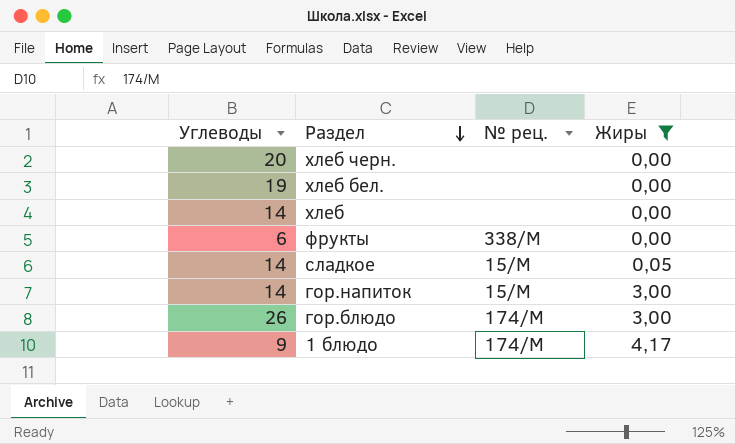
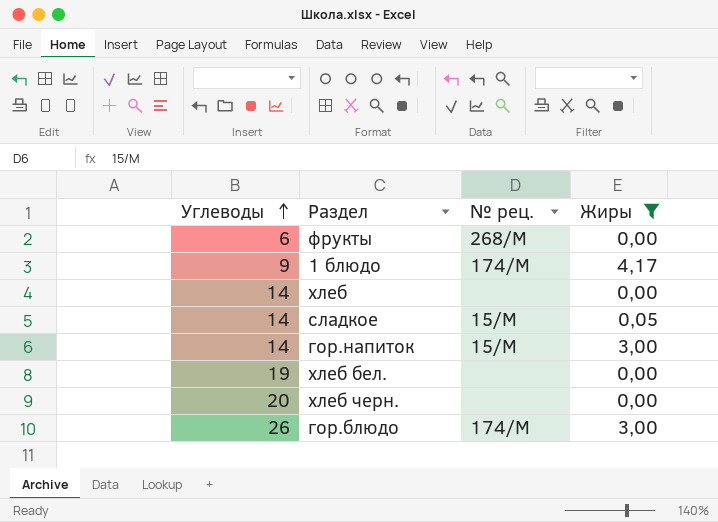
row order: Раздел descending -> Углеводы ascending
фрукты | № рец.: 338/М -> 268/М

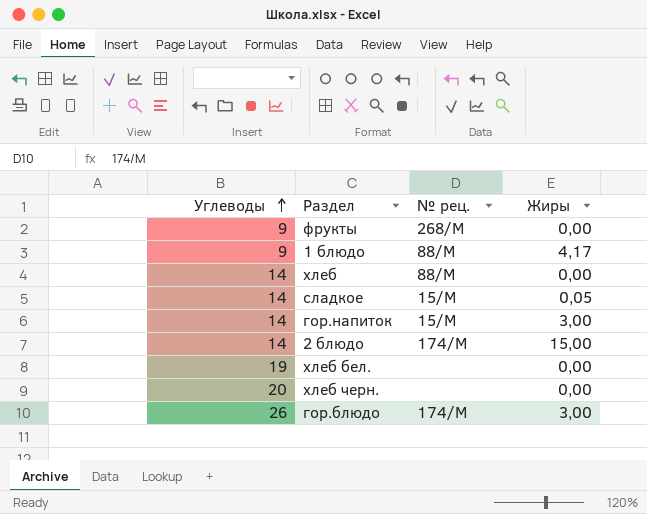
filter: Жиры != 15,00 -> none
фрукты | Углеводы: 6 -> 9
1 блюдо | № рец.: 174/М -> 88/М
хлеб | № рец.: none -> 88/М

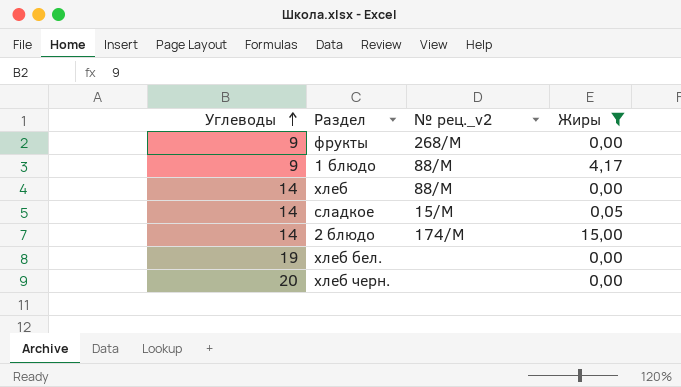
filter: none -> Жиры != 3,00
column name: № рец. -> № рец._v2

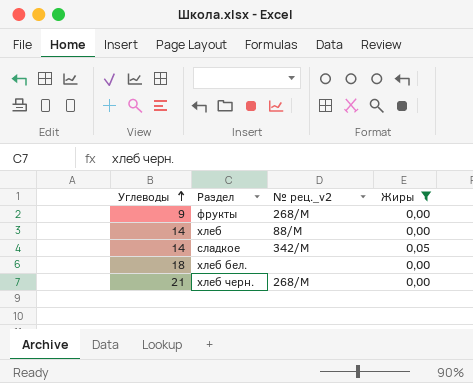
row 1 блюдо: 9 | 88/М | 4,17 -> none
row 2 блюдо: 14 | 174/М | 15,00 -> none
сладкое | № рец._v2: 15/М -> 342/М
хлеб бел. | Углеводы: 19 -> 18
хлеб черн. | Углеводы: 20 -> 21
хлеб черн. | № рец._v2: none -> 268/М

